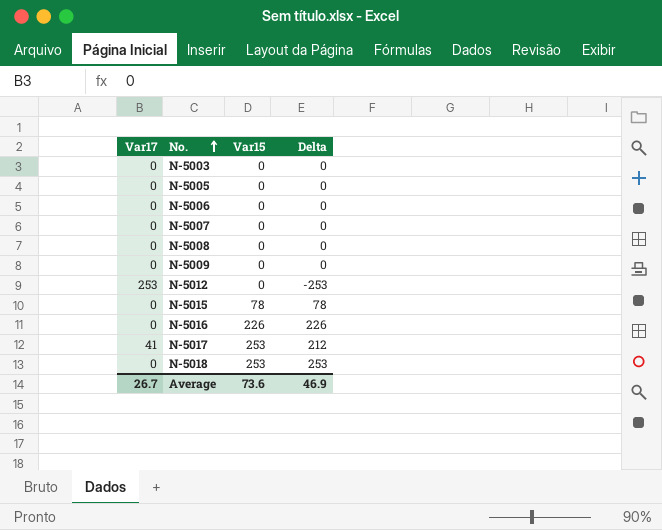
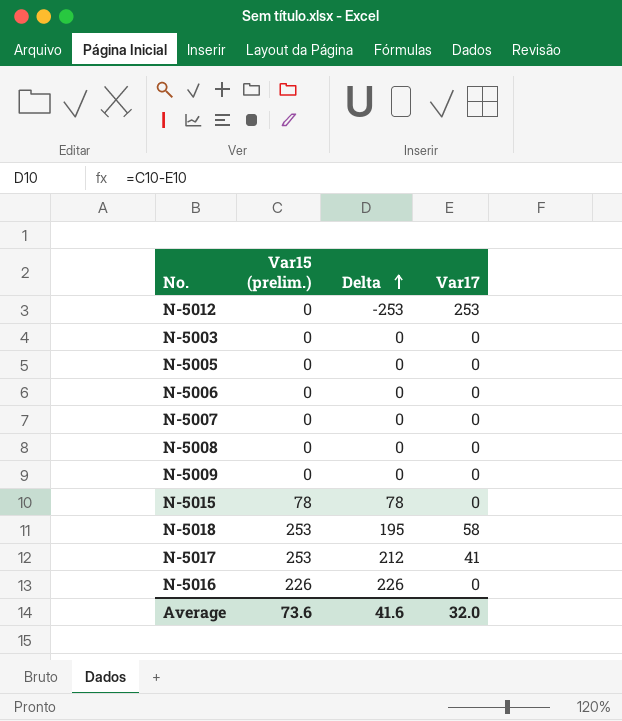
row order: No. ascending -> Delta ascending
column name: Var15 -> Var15 (prelim.)
column Var17 | position: 1 -> 4
N-5018 | Delta: 253 -> 195
N-5018 | Var17: 0 -> 58
Average | Delta: 46.9 -> 41.6
Average | Var17: 26.7 -> 32.0

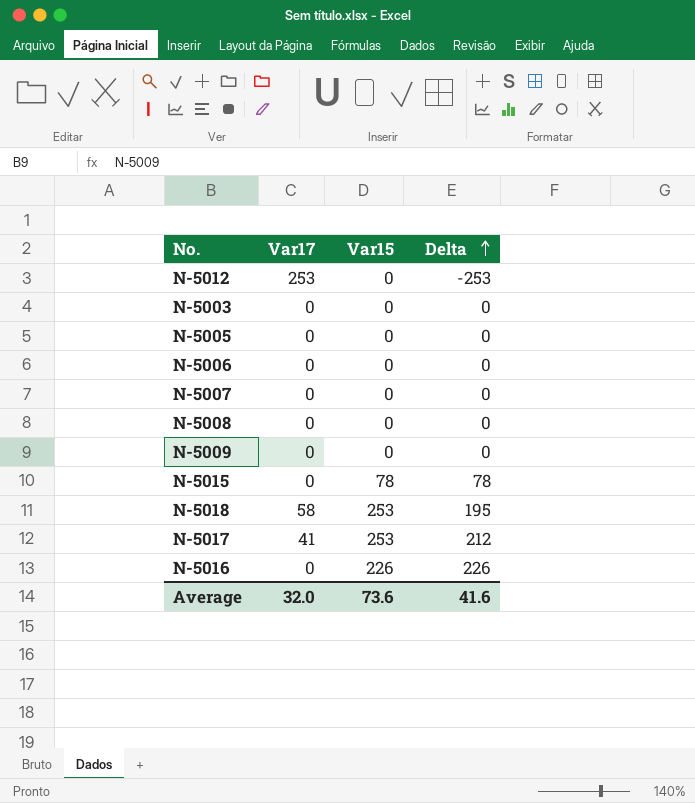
column Var17 | position: 4 -> 2
column name: Var15 (prelim.) -> Var15

